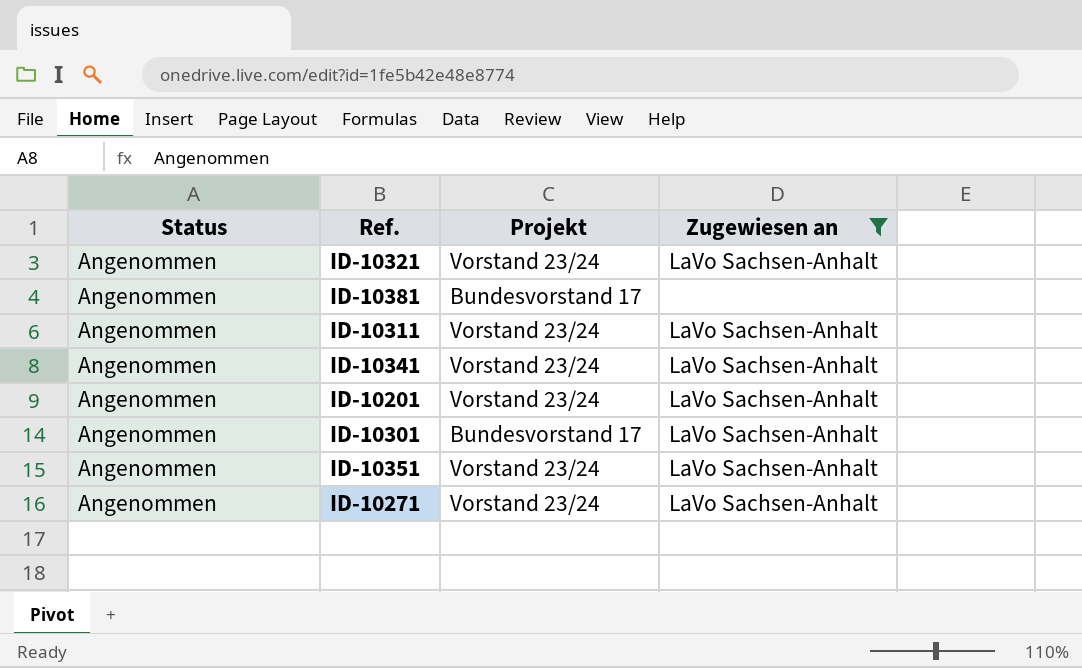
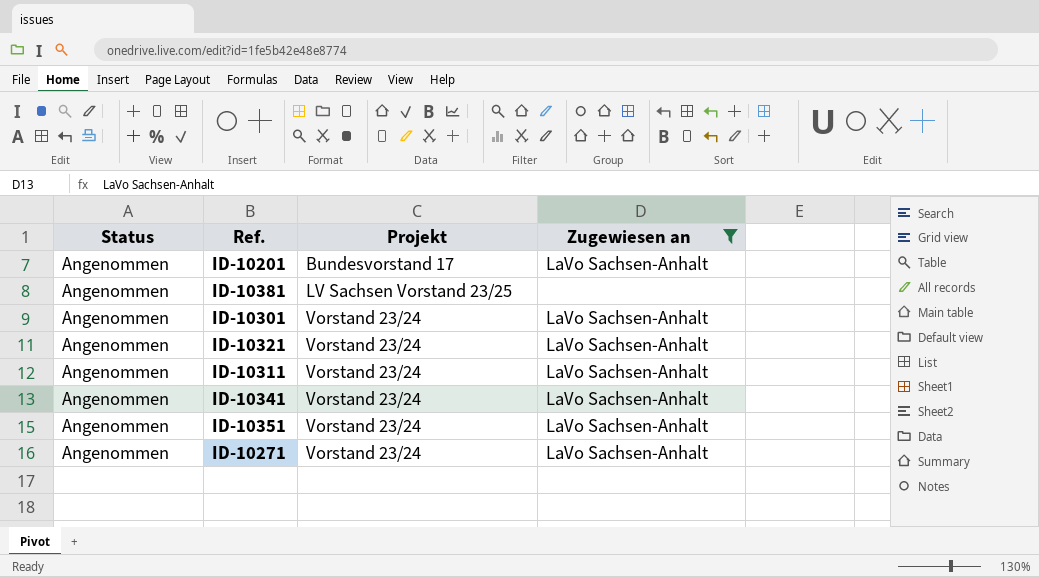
row order: none -> Projekt ascending
ID-10201 | Projekt: Vorstand 23/24 -> Bundesvorstand 17
ID-10381 | Projekt: Bundesvorstand 17 -> LV Sachsen Vorstand 23/25
ID-10301 | Projekt: Bundesvorstand 17 -> Vorstand 23/24

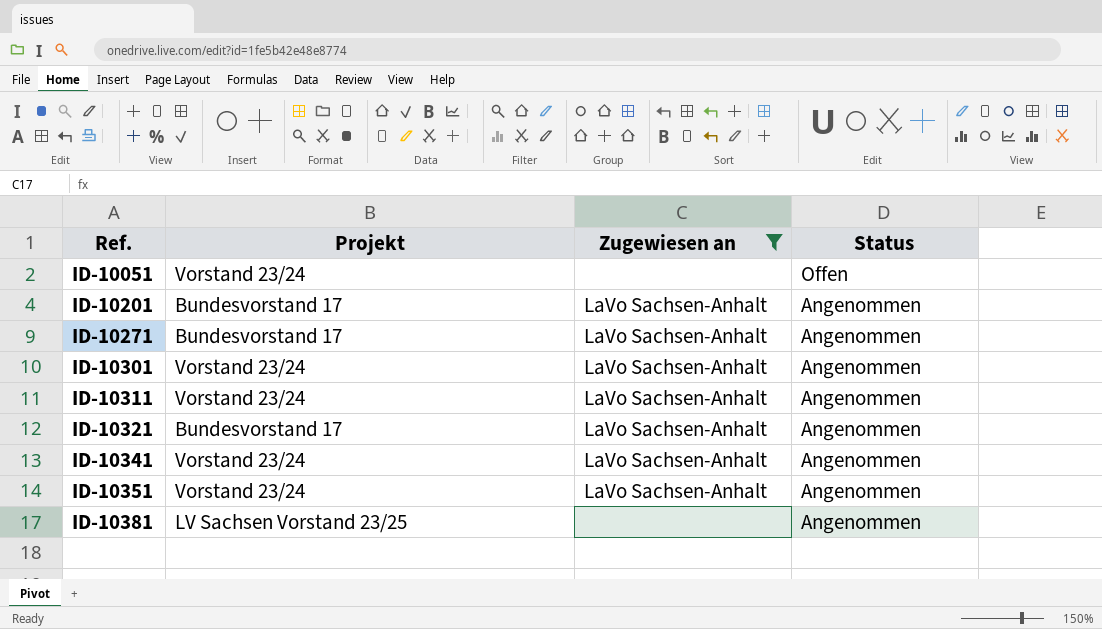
row order: Projekt ascending -> Ref. ascending
column Status | position: 1 -> 4
row ID-10051: none -> Vorstand 23/24 | none | Offen
ID-10271 | Projekt: Vorstand 23/24 -> Bundesvorstand 17
ID-10321 | Projekt: Vorstand 23/24 -> Bundesvorstand 17

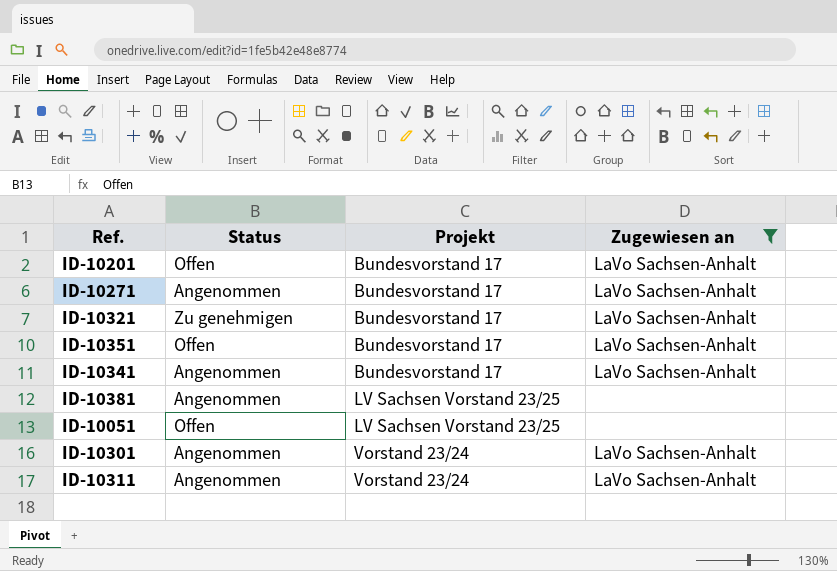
row order: Ref. ascending -> Projekt ascending
column Status | position: 4 -> 2
ID-10201 | Status: Angenommen -> Offen
ID-10321 | Status: Angenommen -> Zu genehmigen
ID-10351 | Status: Angenommen -> Offen
ID-10351 | Projekt: Vorstand 23/24 -> Bundesvorstand 17
ID-10341 | Projekt: Vorstand 23/24 -> Bundesvorstand 17
ID-10051 | Projekt: Vorstand 23/24 -> LV Sachsen Vorstand 23/25

